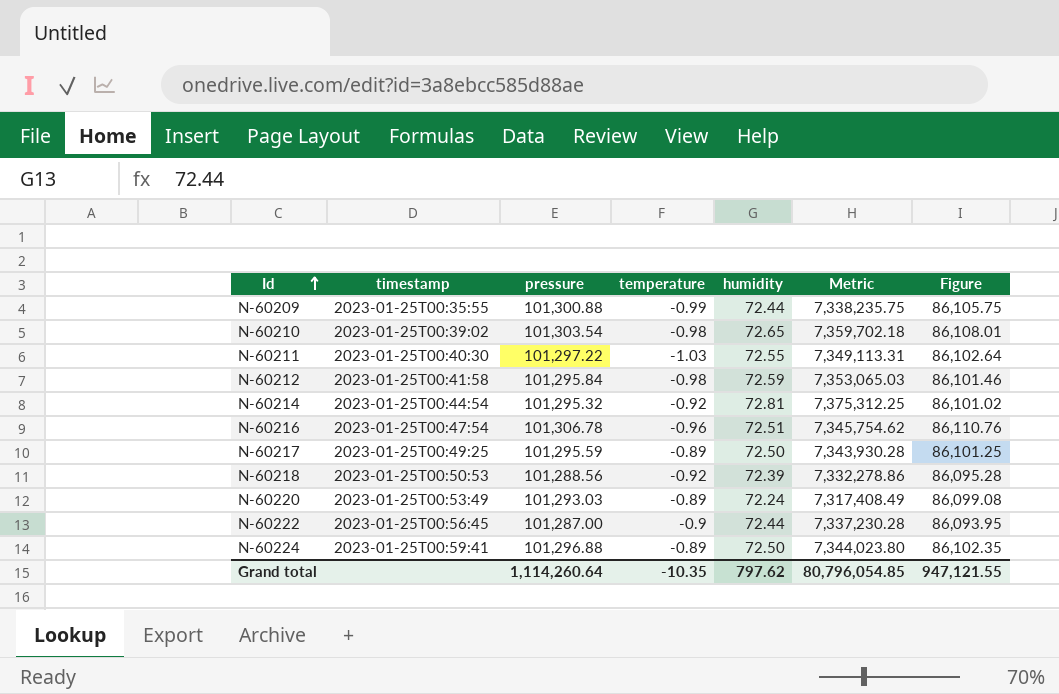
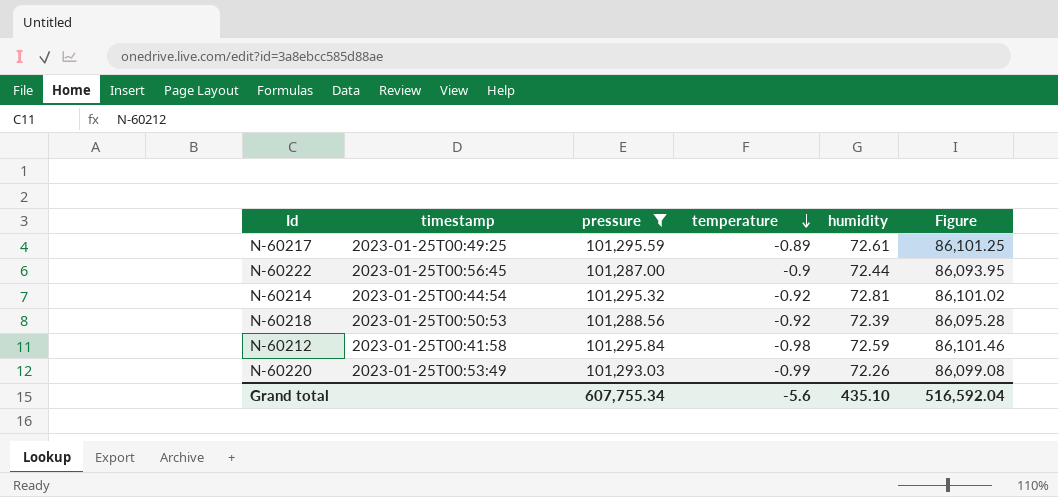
filter: none -> pressure <= 101,295.84
row order: Id ascending -> temperature descending
column Metric | formula: [pressure] * [humidity] -> none
N-60217 | humidity: 72.50 -> 72.61
N-60220 | temperature: -0.89 -> -0.99
N-60220 | humidity: 72.24 -> 72.26
Grand total | pressure: 1,114,260.64 -> 607,755.34
Grand total | temperature: -10.35 -> -5.6
Grand total | humidity: 797.62 -> 435.10
Grand total | Figure: 947,121.55 -> 516,592.04

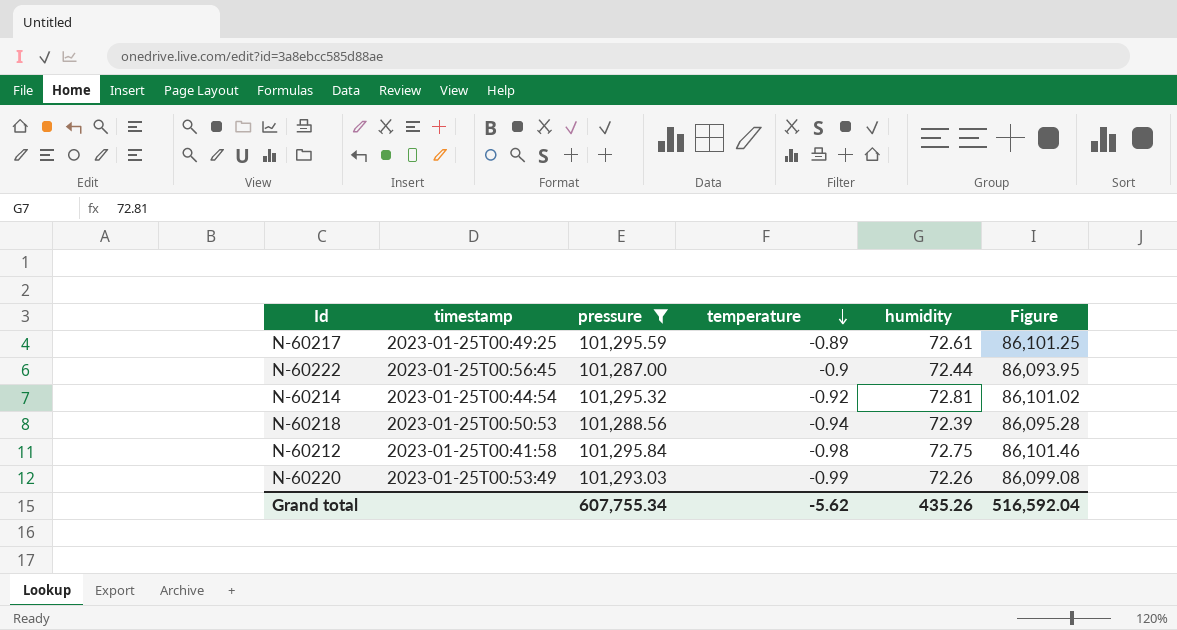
N-60218 | temperature: -0.92 -> -0.94
N-60212 | humidity: 72.59 -> 72.75
Grand total | temperature: -5.6 -> -5.62
Grand total | humidity: 435.10 -> 435.26

